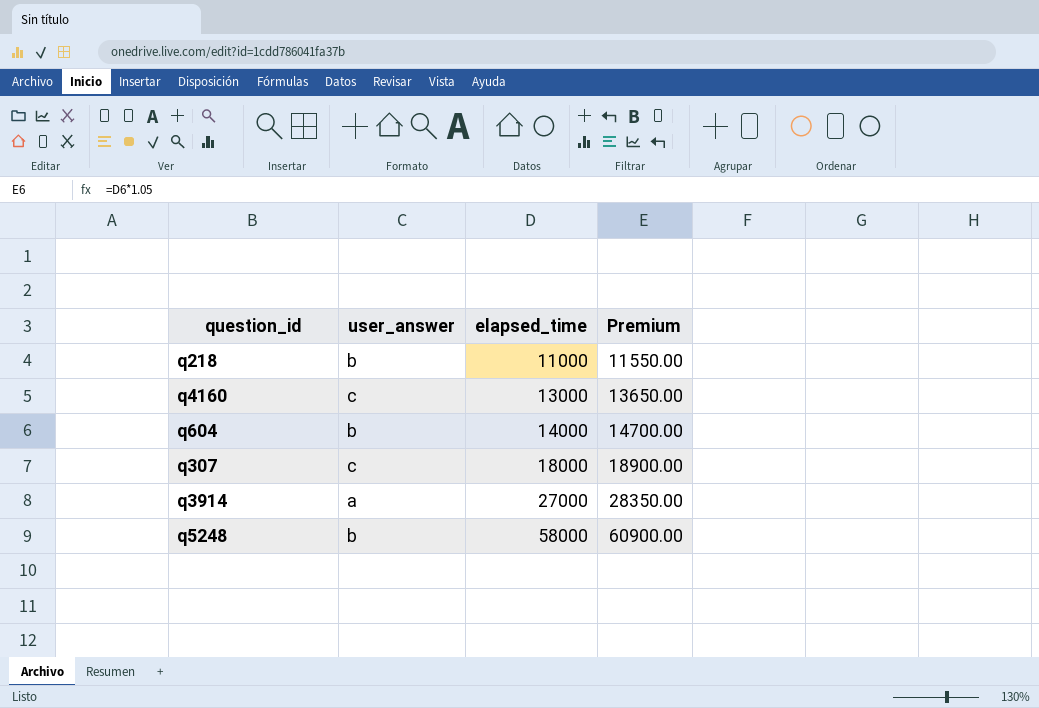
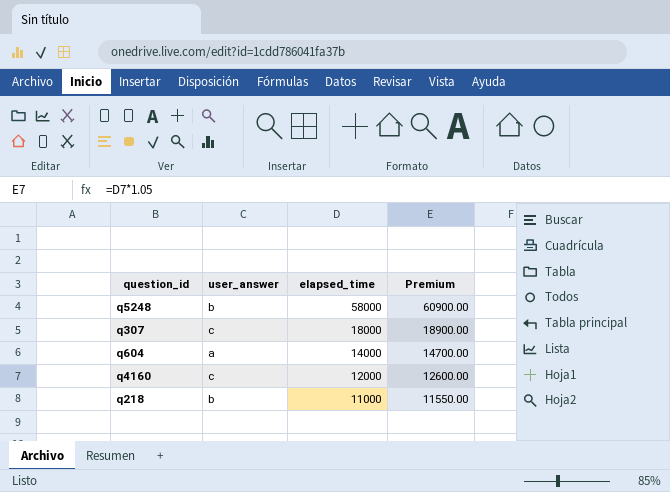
row order: elapsed_time ascending -> elapsed_time descending
row q3914: a | 27000 | 28350.00 -> none
q604 | user_answer: b -> a
q4160 | elapsed_time: 13000 -> 12000
q4160 | Premium: 13650.00 -> 12600.00

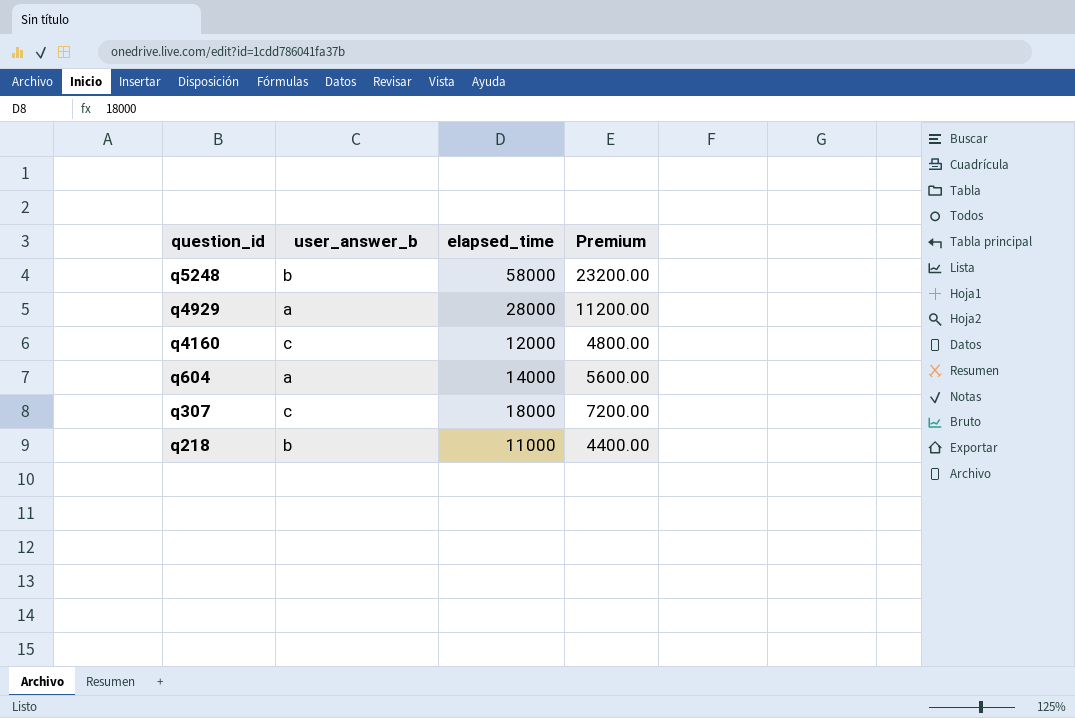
row order: elapsed_time descending -> question_id descending
column name: user_answer -> user_answer_b
column Premium | formula: [elapsed_time] * 1.05 -> [elapsed_time] * 0.4
row q4929: none -> a | 28000 | 11200.00

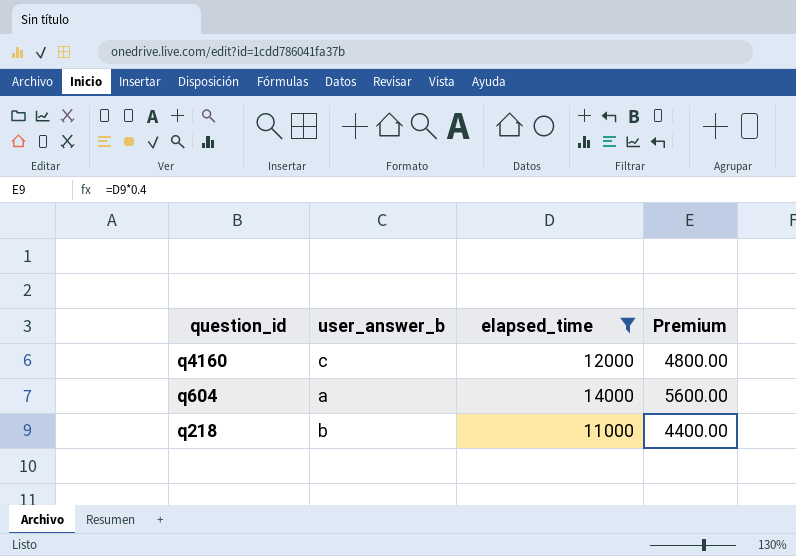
filter: none -> elapsed_time <= 14000

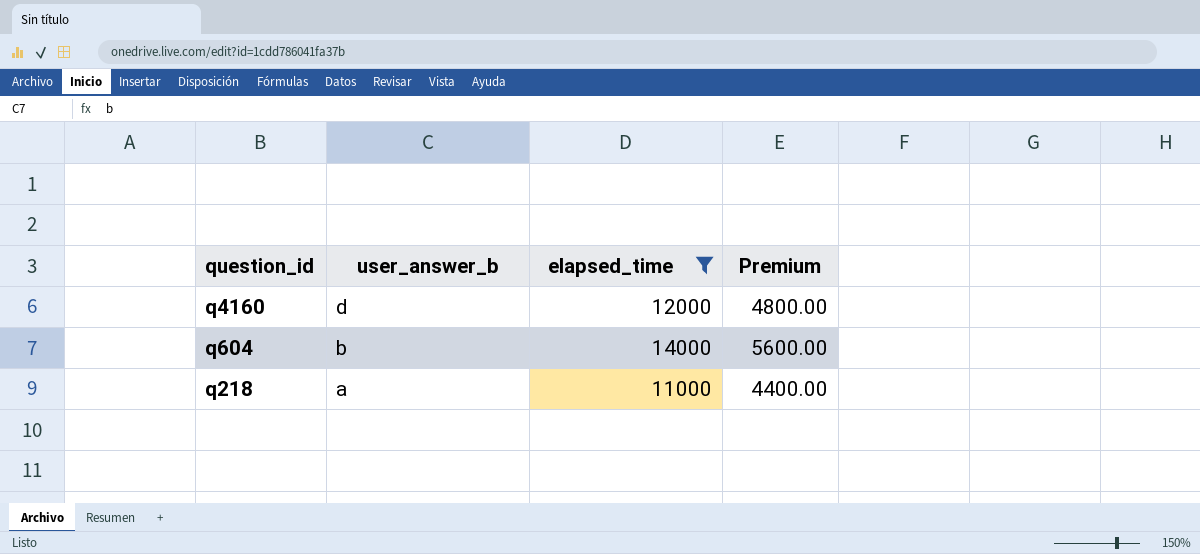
q4160 | user_answer_b: c -> d
q604 | user_answer_b: a -> b
q218 | user_answer_b: b -> a

